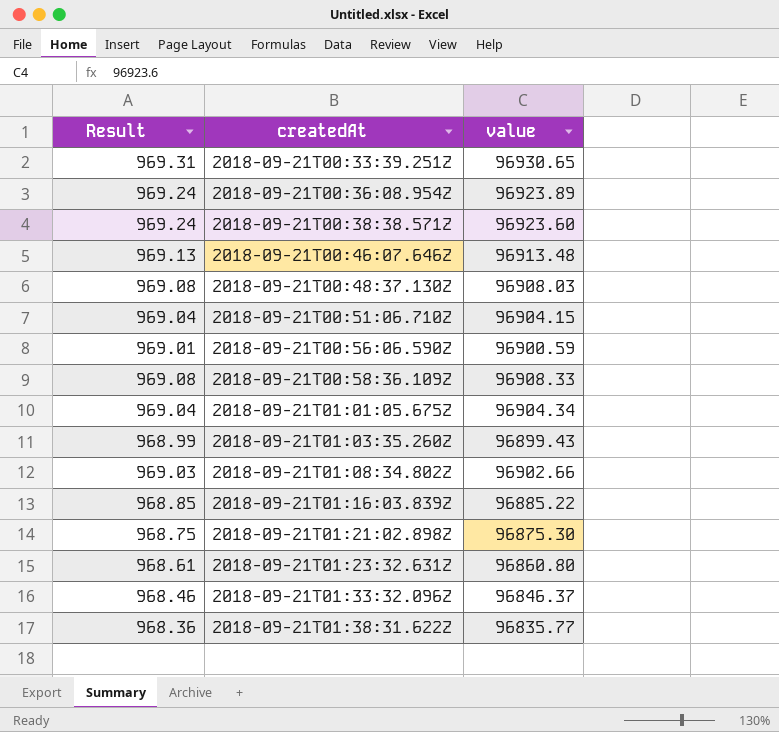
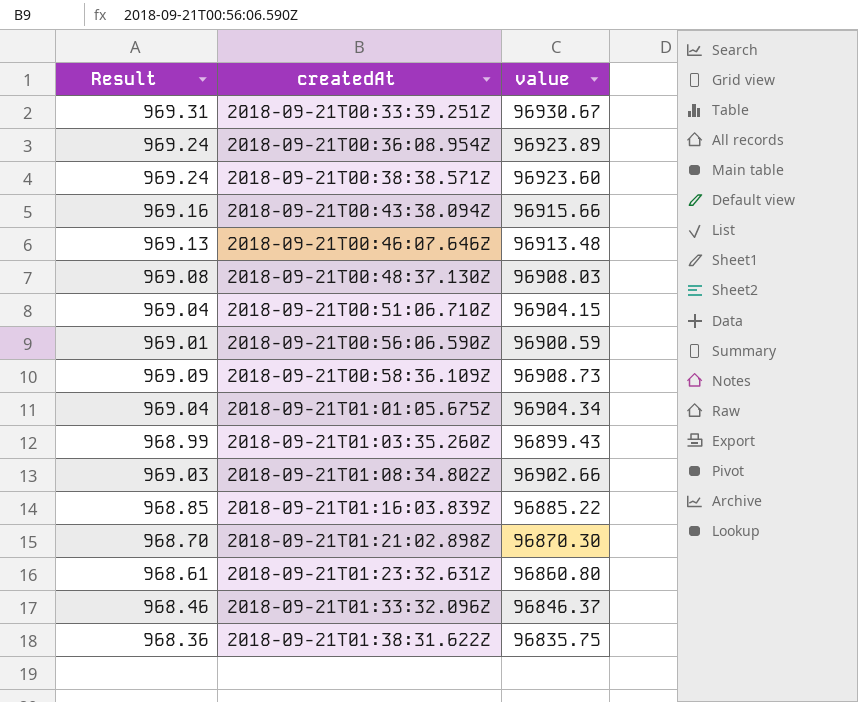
2018-09-21T00:33:39.251Z | value: 96930.65 -> 96930.67
row 2018-09-21T00:43:38.094Z: none -> 969.16 | 96915.66
2018-09-21T00:58:36.109Z | Result: 969.08 -> 969.09
2018-09-21T00:58:36.109Z | value: 96908.33 -> 96908.73
2018-09-21T01:21:02.898Z | Result: 968.75 -> 968.70
2018-09-21T01:21:02.898Z | value: 96875.30 -> 96870.30
2018-09-21T01:38:31.622Z | value: 96835.77 -> 96835.75

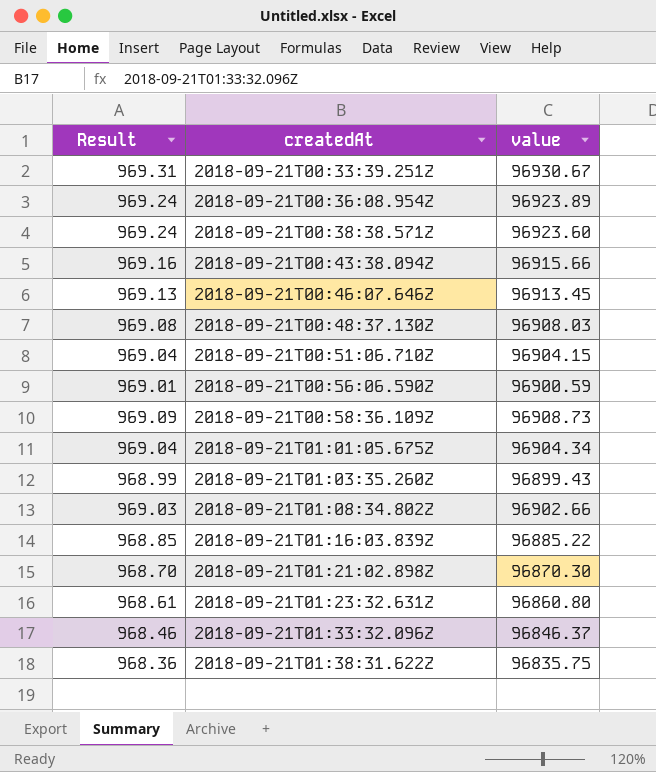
2018-09-21T00:46:07.646Z | value: 96913.48 -> 96913.45

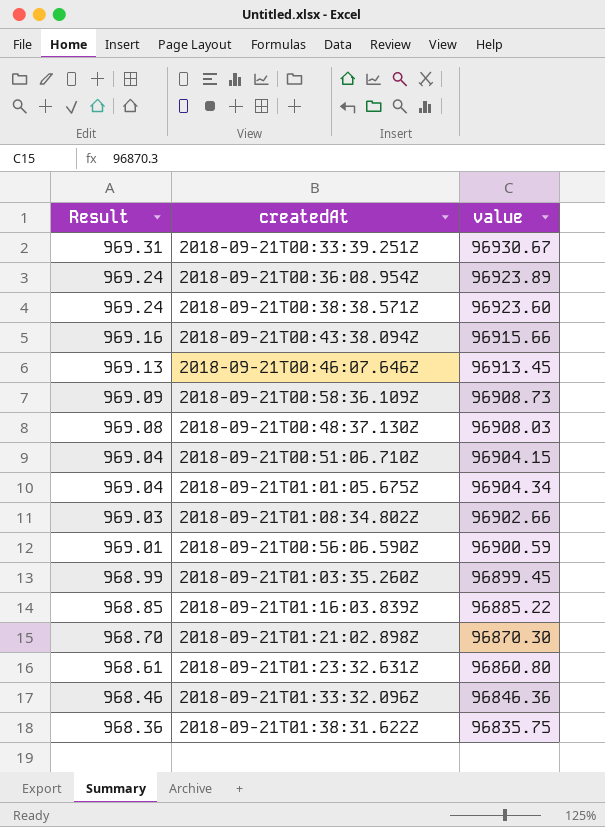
row order: createdAt ascending -> Result descending
2018-09-21T01:03:35.260Z | value: 96899.43 -> 96899.45
2018-09-21T01:33:32.096Z | value: 96846.37 -> 96846.36

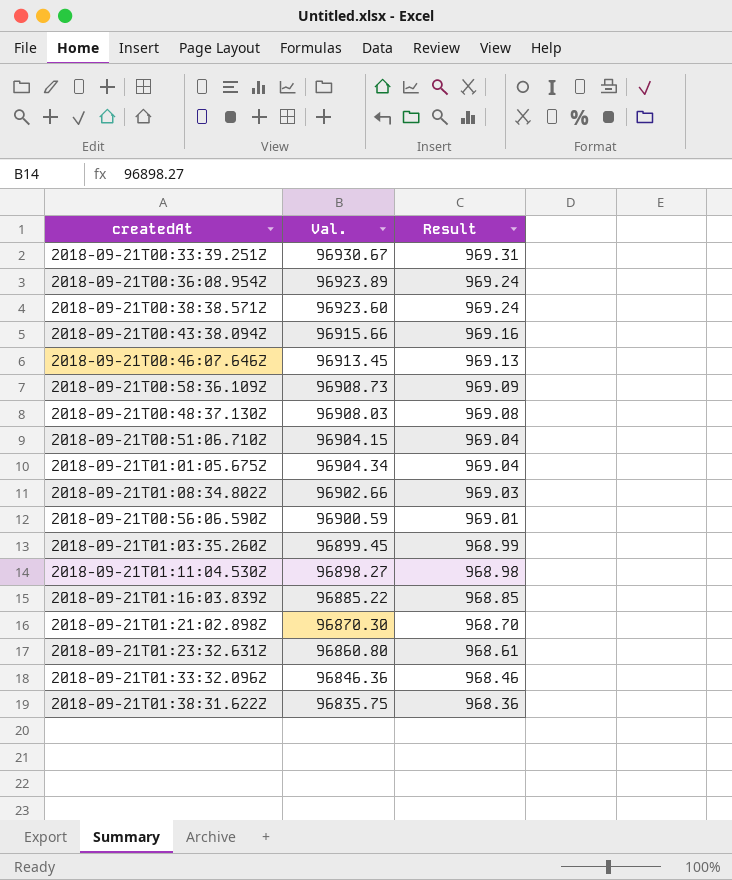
column name: value -> Val.
column Result | position: 1 -> 3
row 2018-09-21T01:11:04.530Z: none -> 96898.27 | 968.98

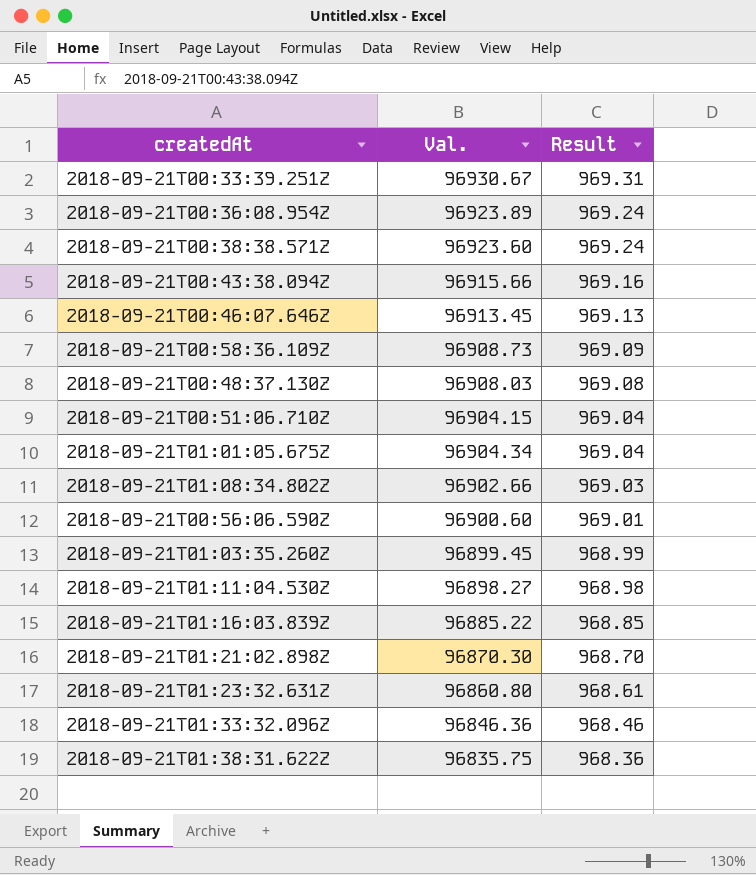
2018-09-21T00:56:06.590Z | Val.: 96900.59 -> 96900.60

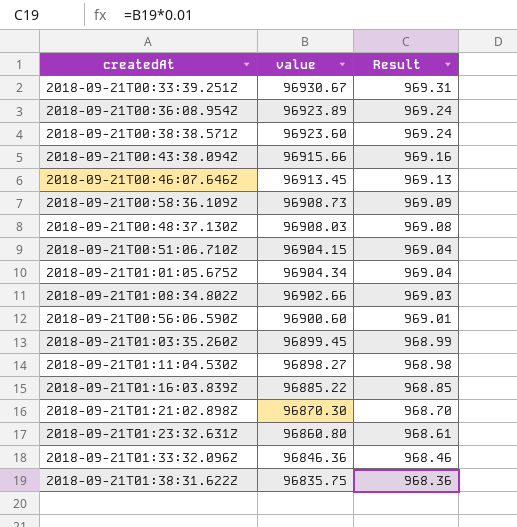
column name: Val. -> value

